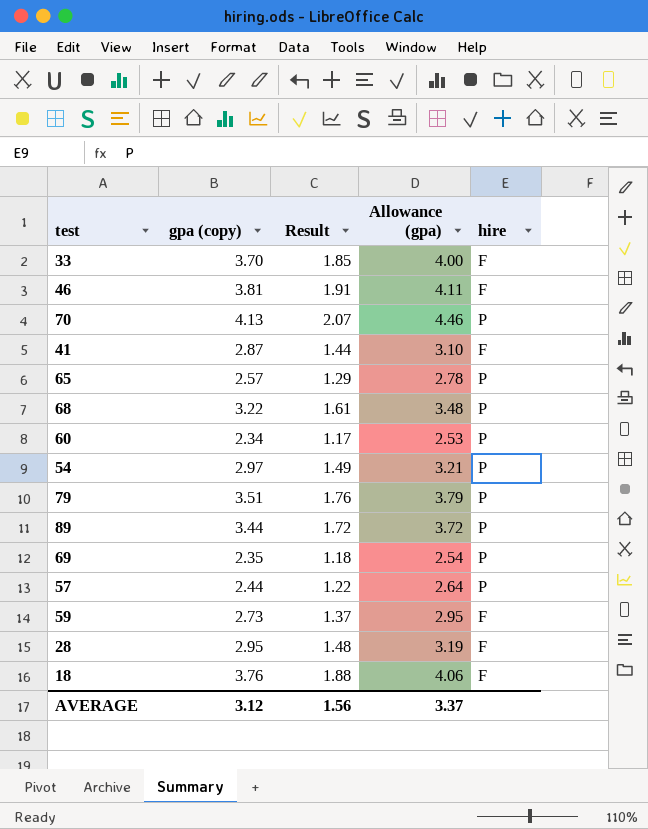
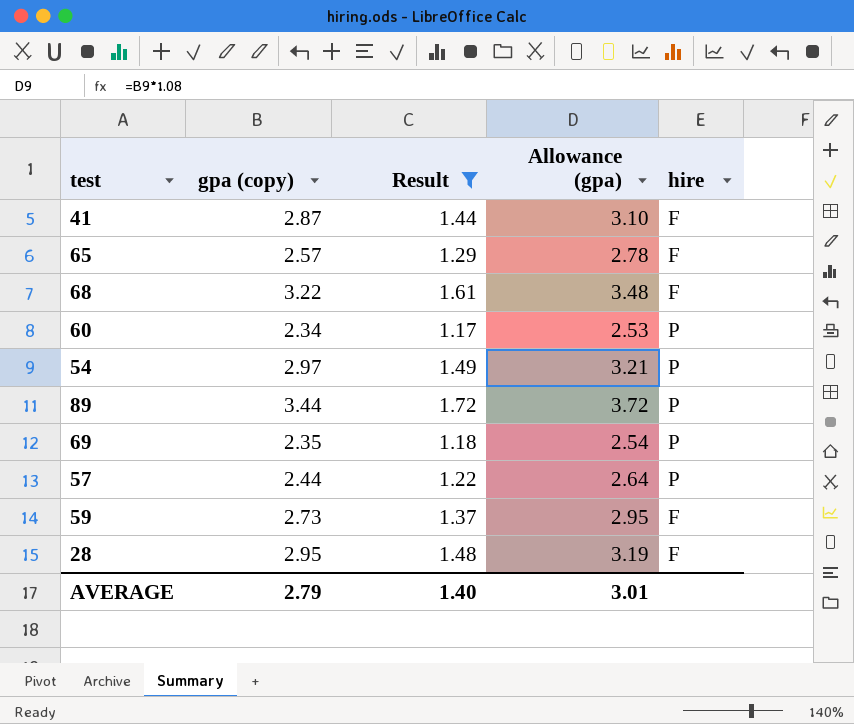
filter: none -> Result <= 1.72
65 | hire: P -> F
68 | hire: P -> F
AVERAGE | gpa (copy): 3.12 -> 2.79
AVERAGE | Result: 1.56 -> 1.40
AVERAGE | Allowance (gpa): 3.37 -> 3.01

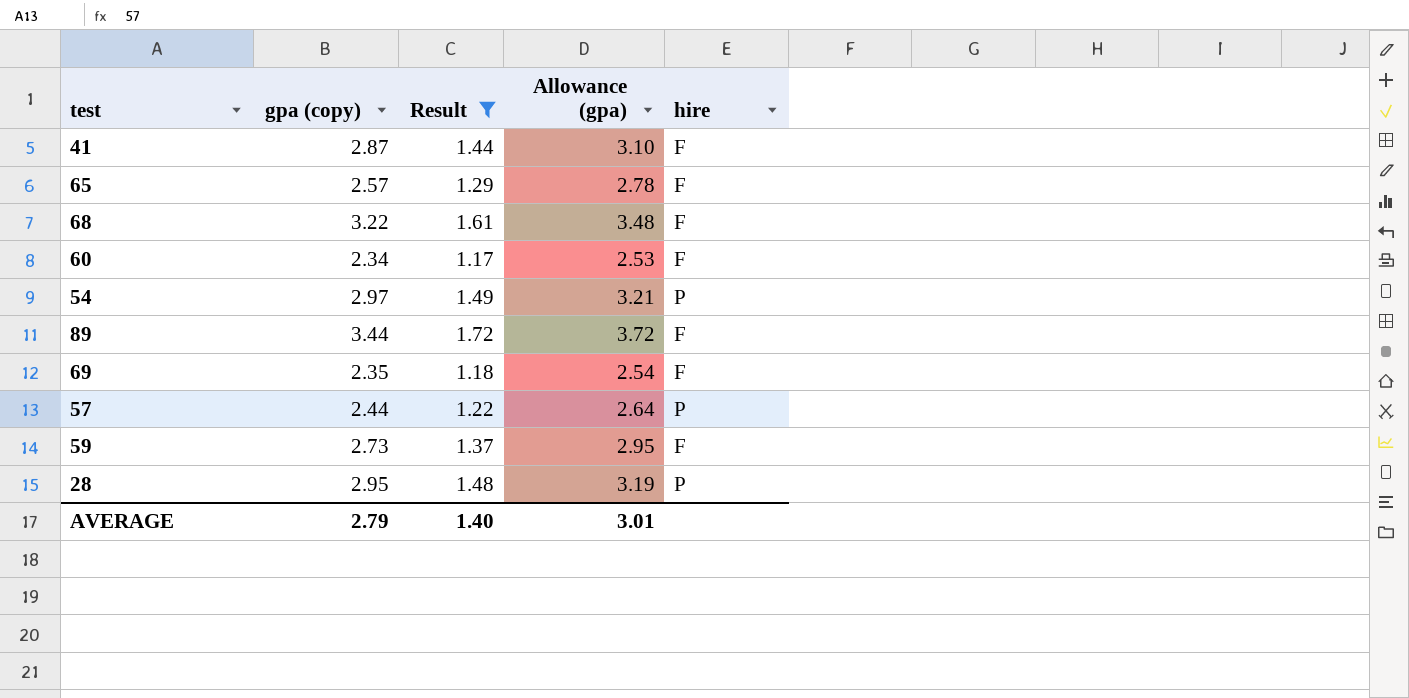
60 | hire: P -> F
89 | hire: P -> F
69 | hire: P -> F
28 | hire: F -> P

